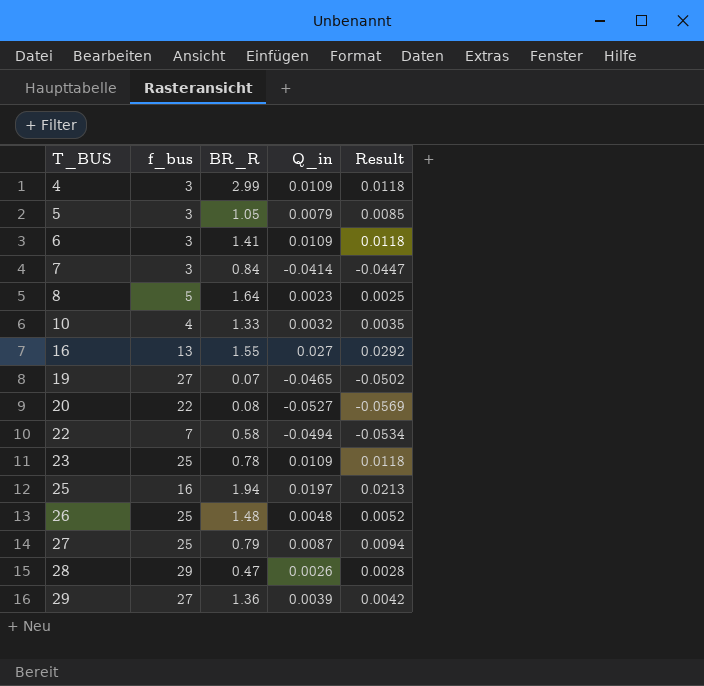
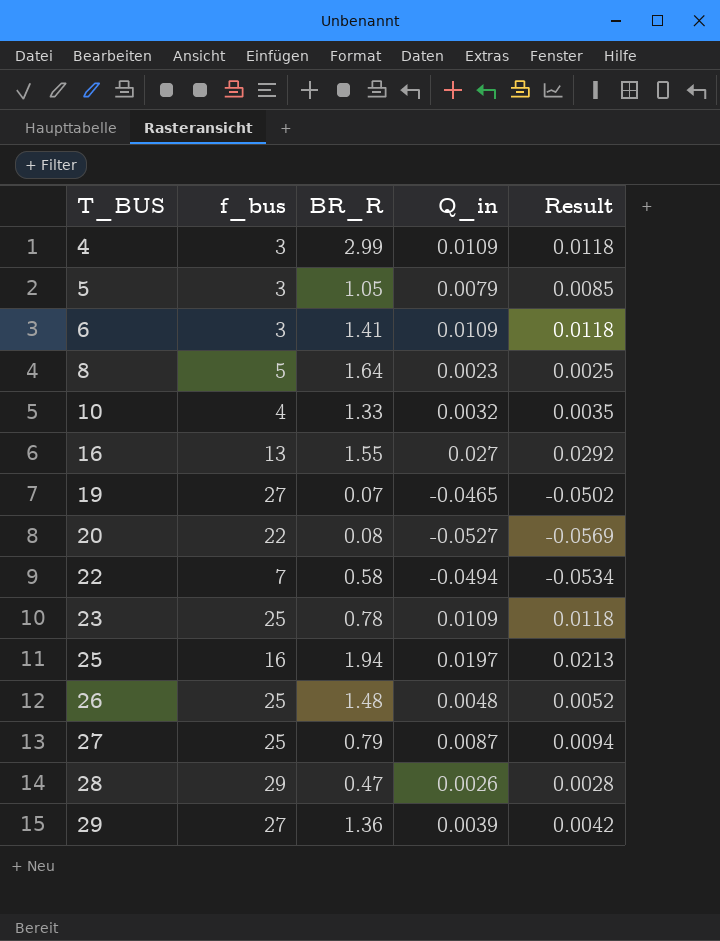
row 7: 3 | 0.84 | -0.0414 | -0.0447 -> none

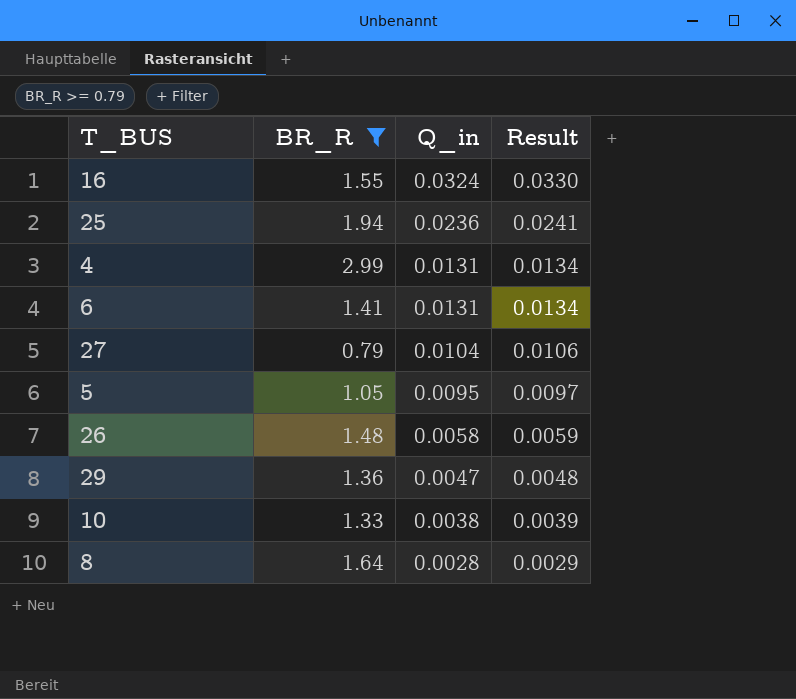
filter: none -> BR_R >= 0.79
row order: T_BUS ascending -> Q_in descending
column f_bus | position: 2 -> none
column Result | formula: [Q_in] * 1.08 -> [Q_in] * 1.02
16 | Q_in: 0.027 -> 0.0324
25 | Q_in: 0.0197 -> 0.0236
4 | Q_in: 0.0109 -> 0.0131
6 | Q_in: 0.0109 -> 0.0131
27 | Q_in: 0.0087 -> 0.0104
5 | Q_in: 0.0079 -> 0.0095
26 | Q_in: 0.0048 -> 0.0058
29 | Q_in: 0.0039 -> 0.0047
10 | Q_in: 0.0032 -> 0.0038
8 | Q_in: 0.0023 -> 0.0028

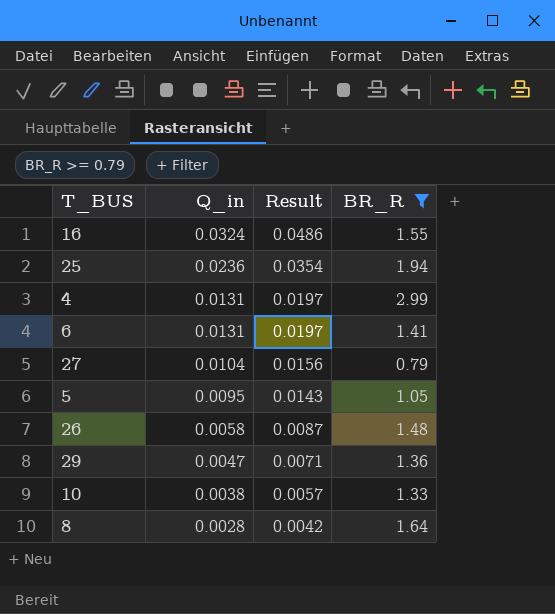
column Result | formula: [Q_in] * 1.02 -> [Q_in] * 1.5
column BR_R | position: 2 -> 4

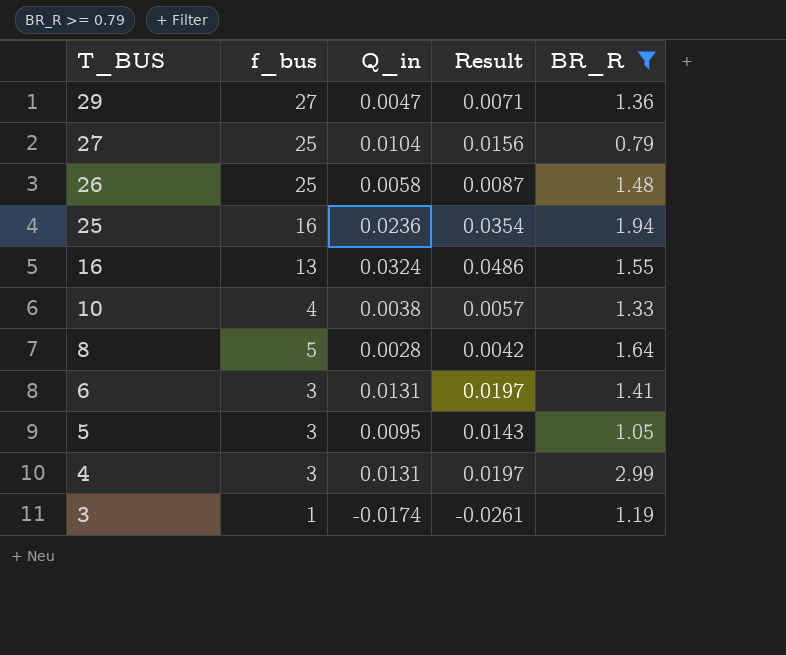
row order: Q_in descending -> T_BUS descending
column f_bus | position: none -> 2
row 3: none -> 1 | -0.0174 | -0.0261 | 1.19

